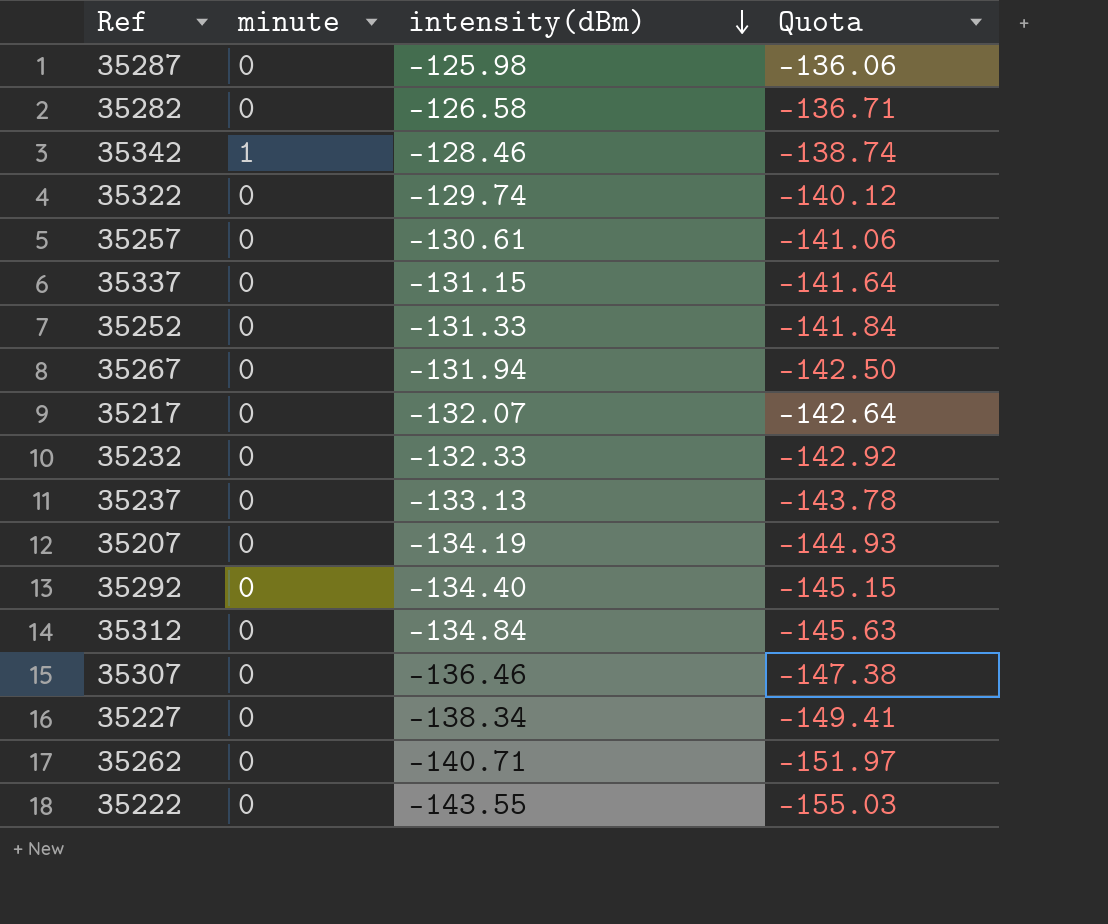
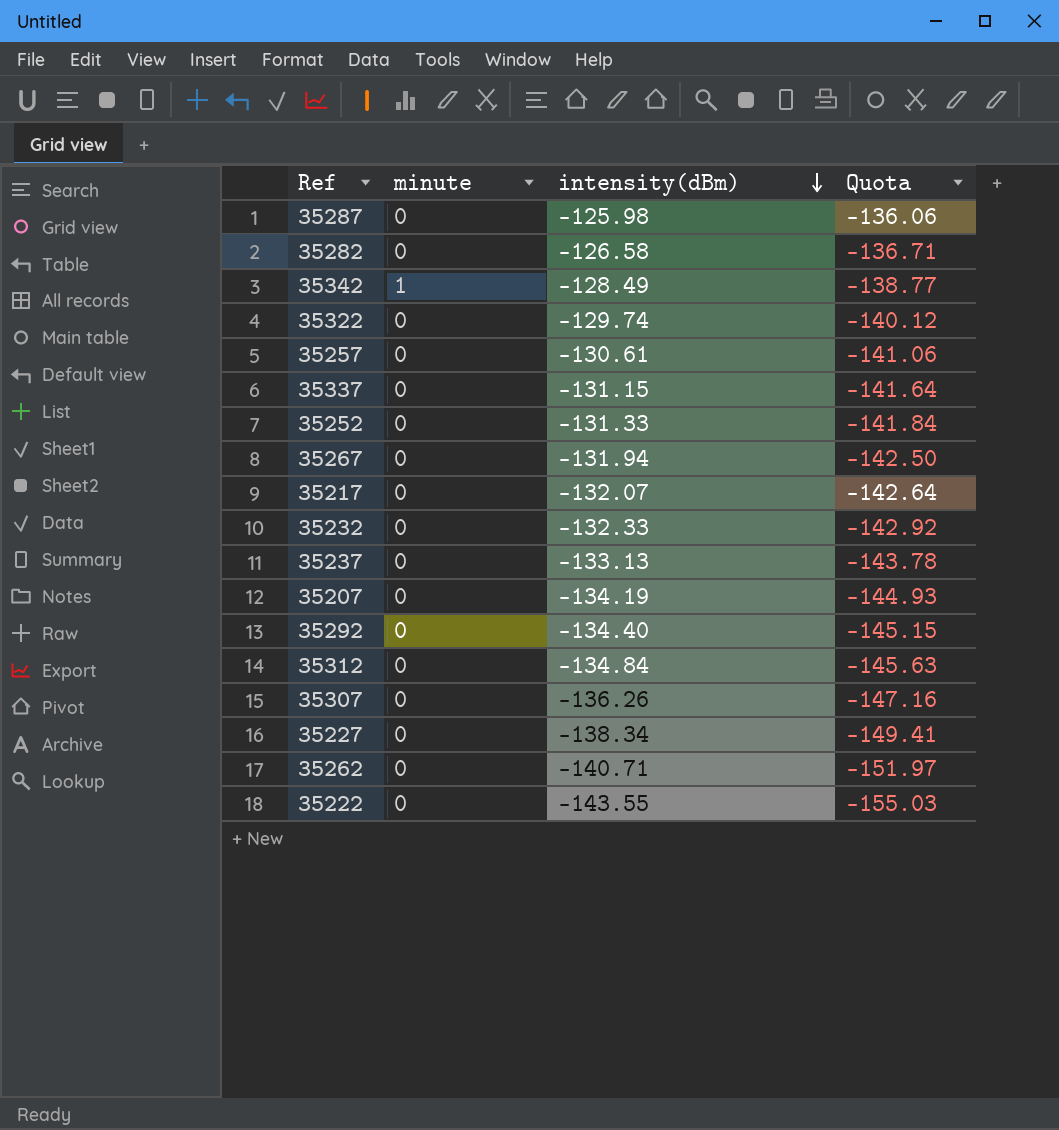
35342 | intensity(dBm): -128.46 -> -128.49
35342 | Quota: -138.74 -> -138.77
35307 | intensity(dBm): -136.46 -> -136.26
35307 | Quota: -147.38 -> -147.16

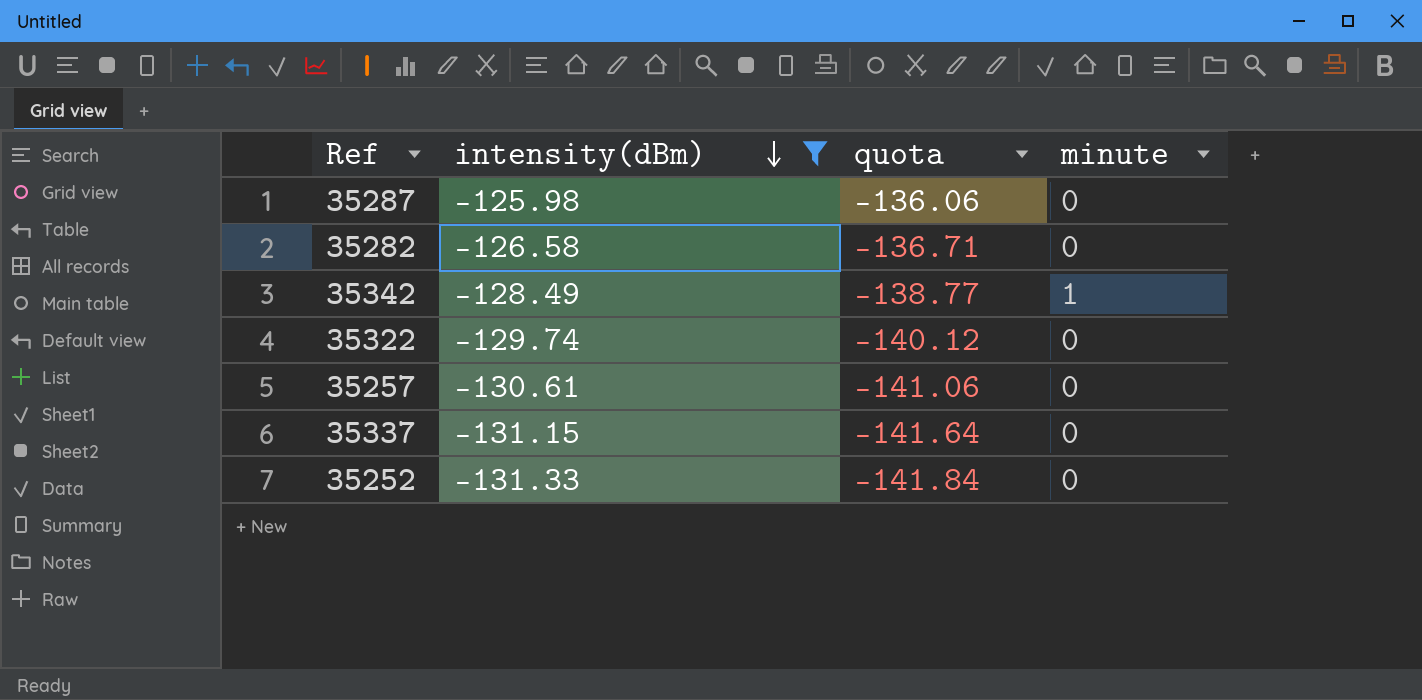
filter: none -> intensity(dBm) >= -131.33
column name: Quota -> quota
column minute | position: 2 -> 4

